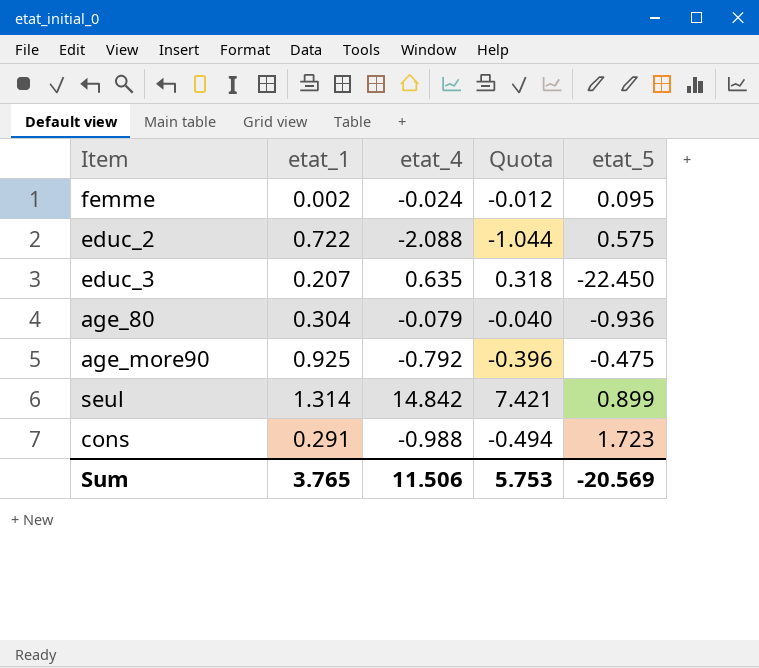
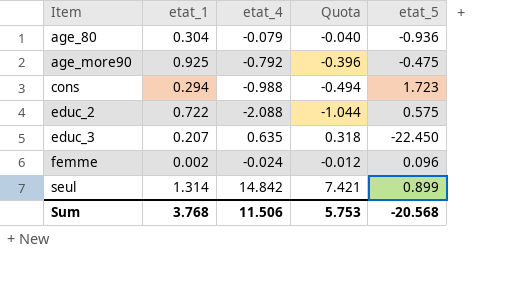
row order: none -> Item ascending
cons | etat_1: 0.291 -> 0.294
femme | etat_5: 0.095 -> 0.096
Sum | etat_1: 3.765 -> 3.768
Sum | etat_5: -20.569 -> -20.568

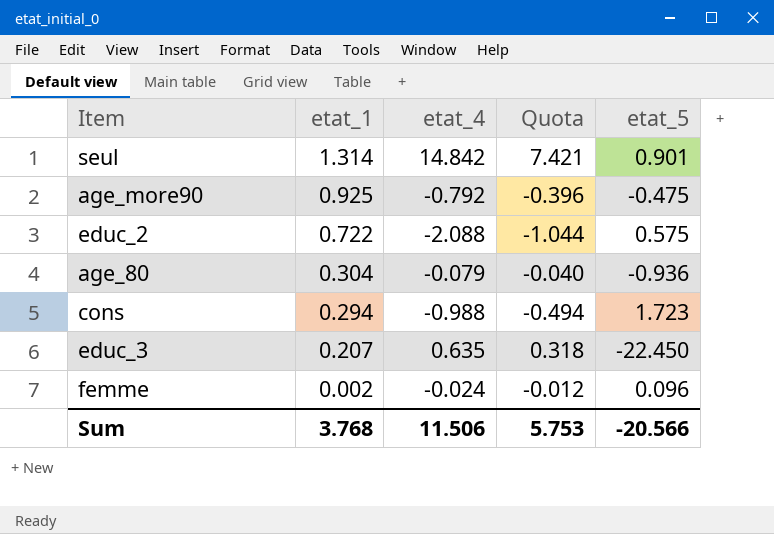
row order: Item ascending -> etat_1 descending
seul | etat_5: 0.899 -> 0.901
Sum | etat_5: -20.568 -> -20.566

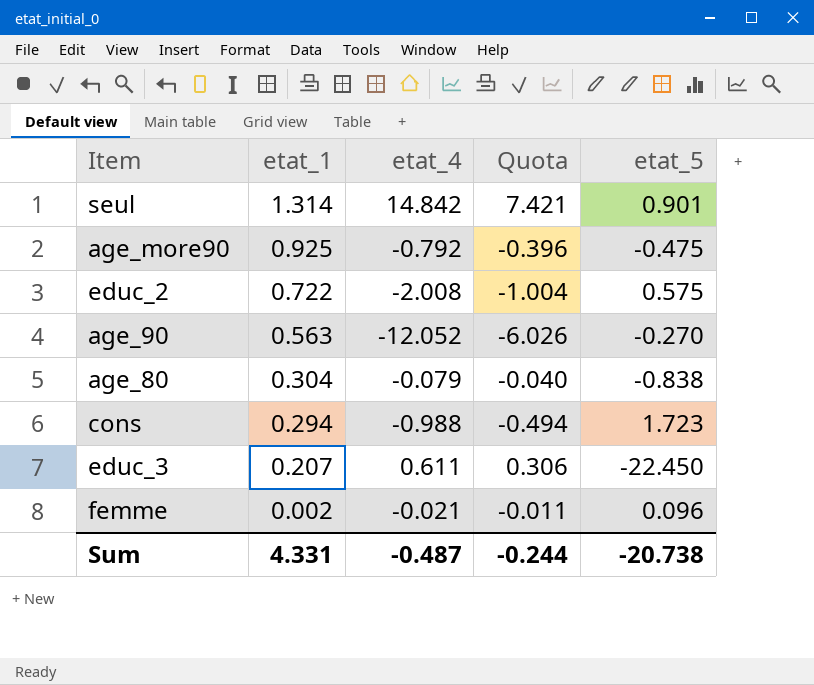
educ_2 | etat_4: -2.088 -> -2.008
educ_2 | Quota: -1.044 -> -1.004
row age_90: none -> 0.563 | -12.052 | -6.026 | -0.270
age_80 | etat_5: -0.936 -> -0.838
educ_3 | etat_4: 0.635 -> 0.611
educ_3 | Quota: 0.318 -> 0.306
femme | etat_4: -0.024 -> -0.021
femme | Quota: -0.012 -> -0.011
Sum | etat_1: 3.768 -> 4.331
Sum | etat_4: 11.506 -> -0.487
Sum | Quota: 5.753 -> -0.244
Sum | etat_5: -20.566 -> -20.738

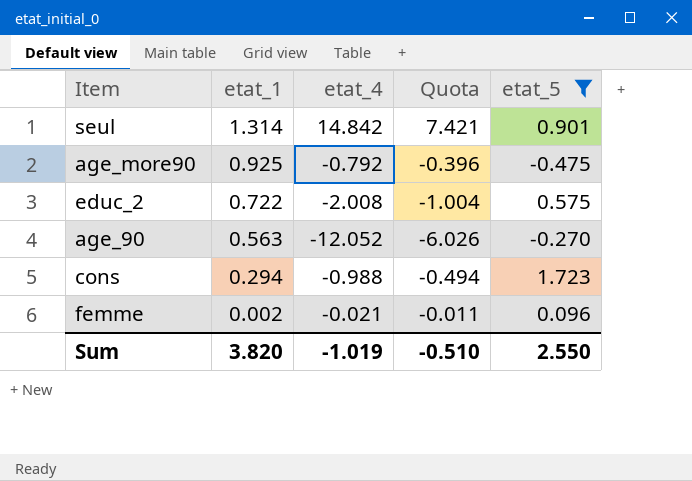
filter: none -> etat_5 >= -0.475
Sum | etat_1: 4.331 -> 3.820
Sum | etat_4: -0.487 -> -1.019
Sum | Quota: -0.244 -> -0.510
Sum | etat_5: -20.738 -> 2.550

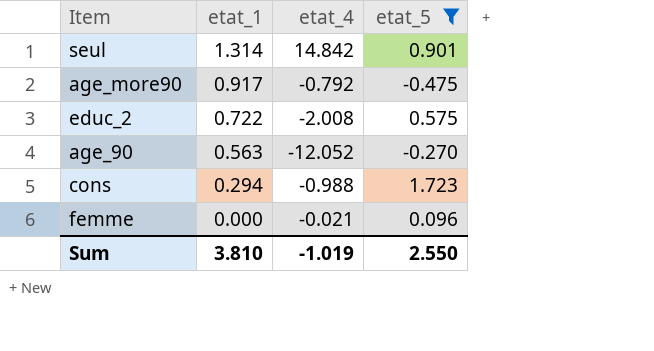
column Quota | formula: [etat_4] * 0.5 -> none
age_more90 | etat_1: 0.925 -> 0.917
femme | etat_1: 0.002 -> 0.000
Sum | etat_1: 3.820 -> 3.810

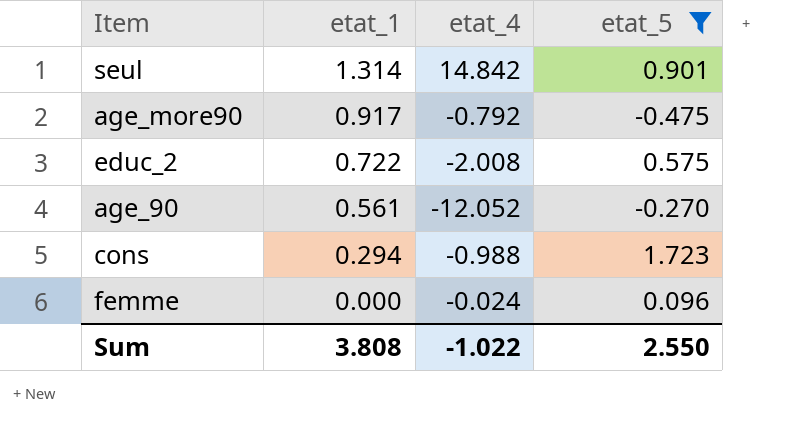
age_90 | etat_1: 0.563 -> 0.561
femme | etat_4: -0.021 -> -0.024
Sum | etat_1: 3.810 -> 3.808
Sum | etat_4: -1.019 -> -1.022

